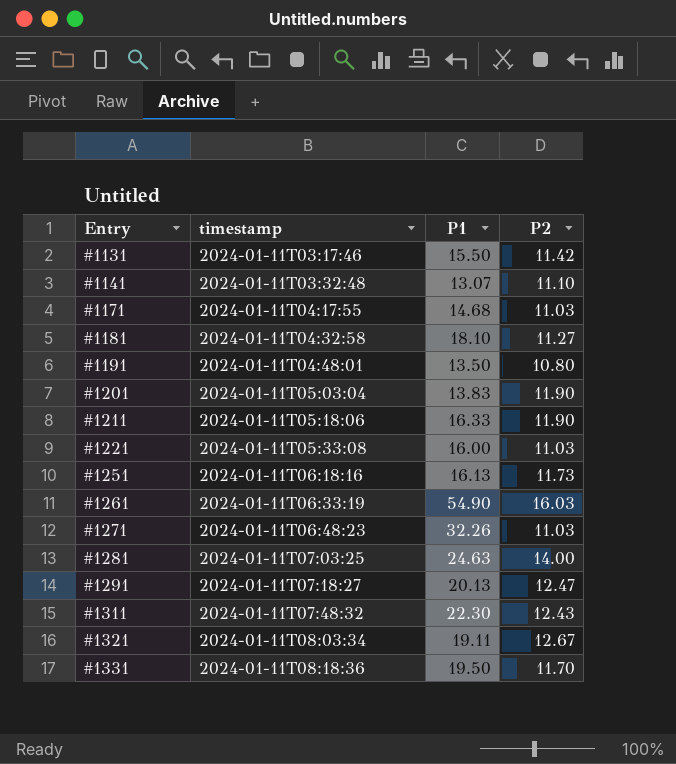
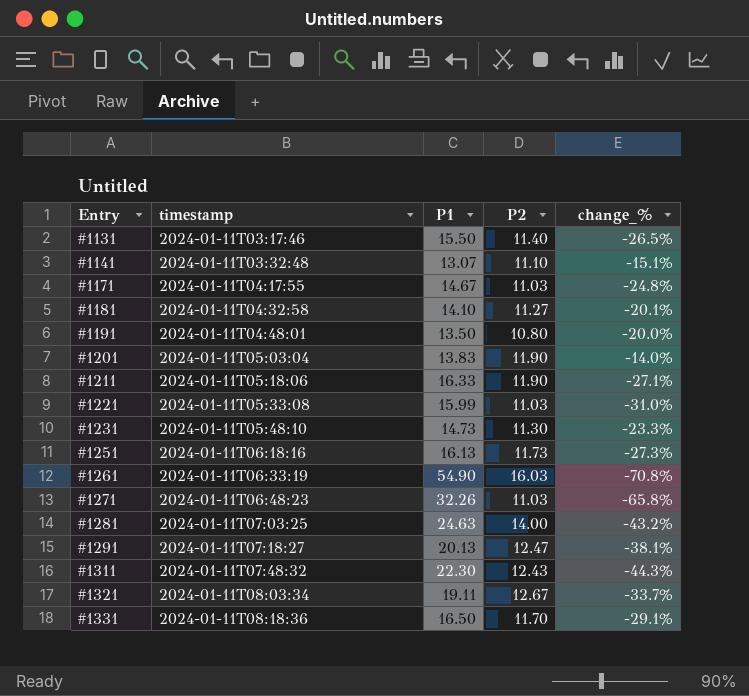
column change_% | formula: none -> ([P2] - [P1]) / [P1]
#1131 | P2: 11.42 -> 11.40
#1171 | P1: 14.68 -> 14.67
#1181 | P1: 18.10 -> 14.10
#1221 | P1: 16.00 -> 15.99
row #1231: none -> 2024-01-11T05:48:10 | 14.73 | 11.30 | -23.3%
#1331 | P1: 19.50 -> 16.50

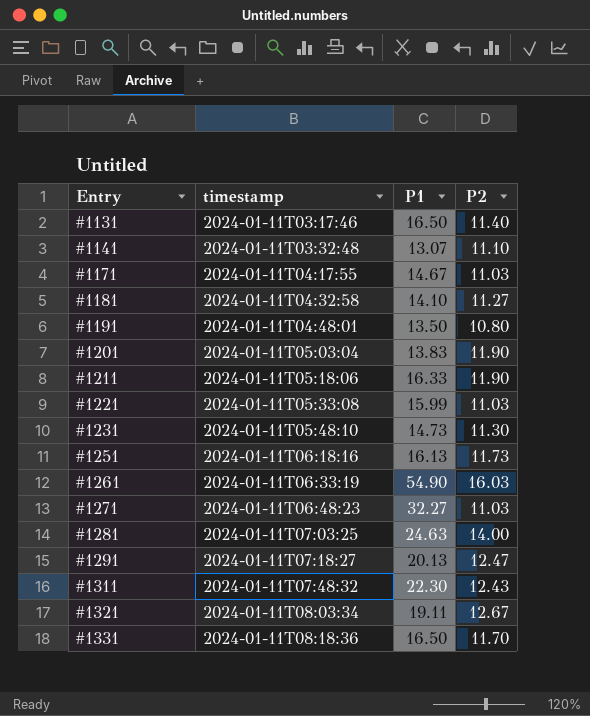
column change_% | formula: ([P2] - [P1]) / [P1] -> none
#1131 | P1: 15.50 -> 16.50
#1271 | P1: 32.26 -> 32.27

